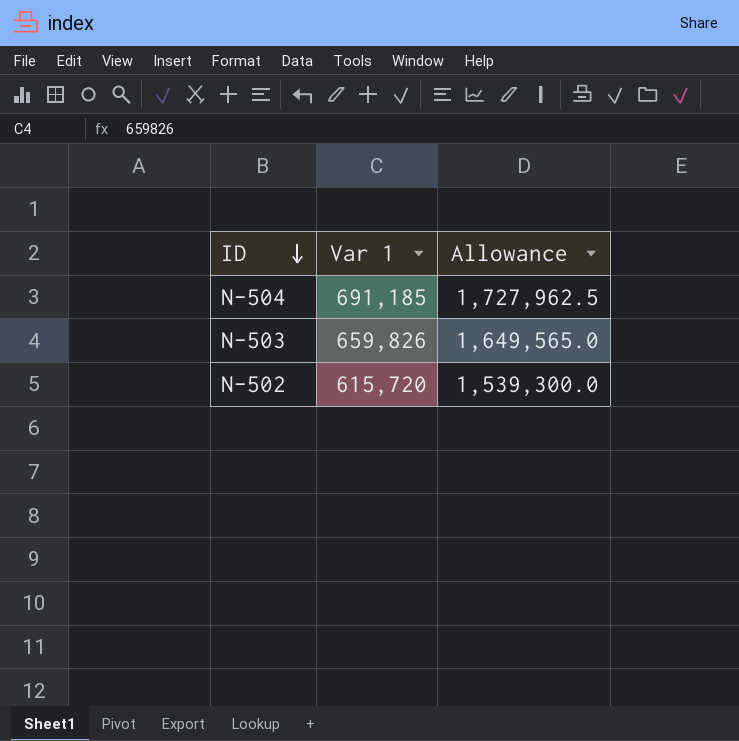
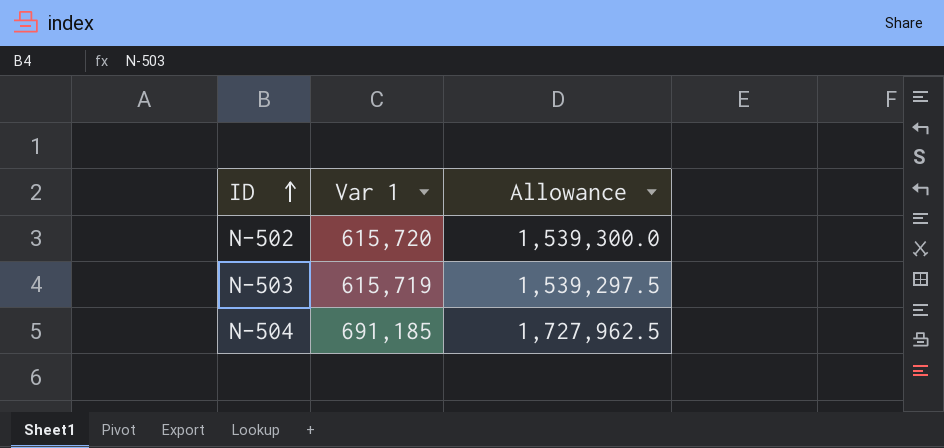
row order: ID descending -> ID ascending
N-503 | Var 1: 659,826 -> 615,719
N-503 | Allowance: 1,649,565.0 -> 1,539,297.5

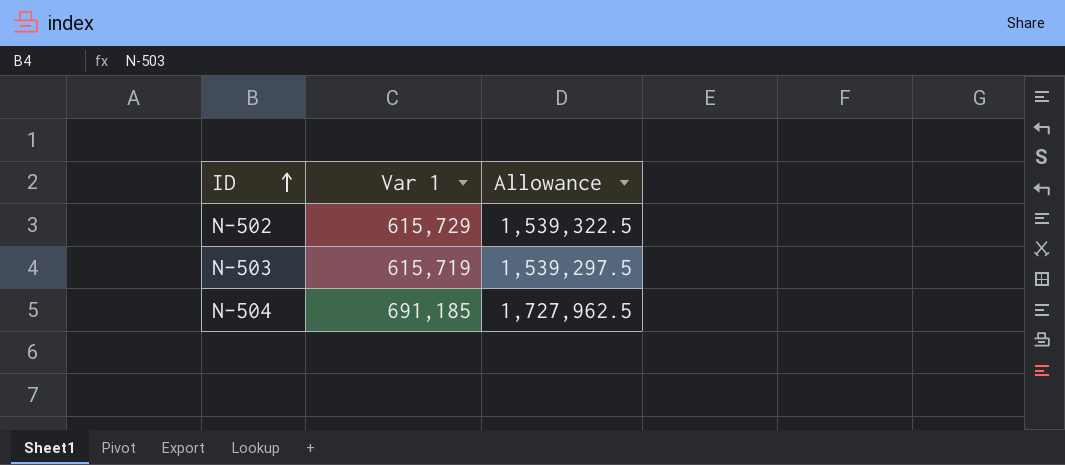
N-502 | Var 1: 615,720 -> 615,729
N-502 | Allowance: 1,539,300.0 -> 1,539,322.5

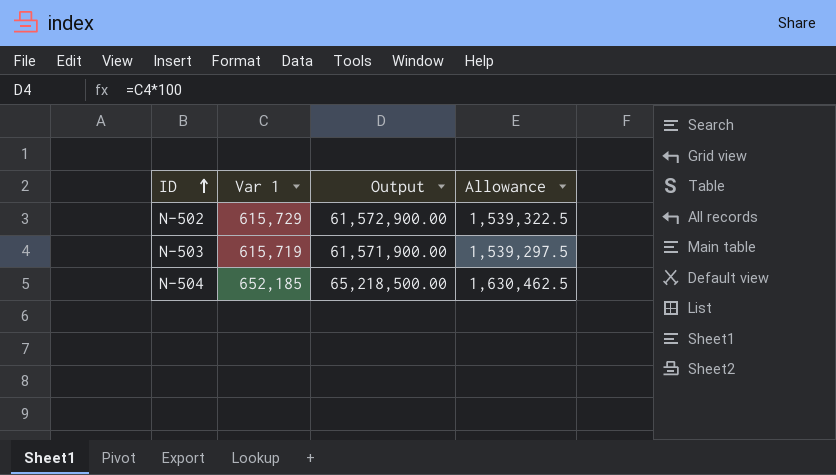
column Output | formula: none -> [Var 1] * 100
N-504 | Var 1: 691,185 -> 652,185
N-504 | Allowance: 1,727,962.5 -> 1,630,462.5

